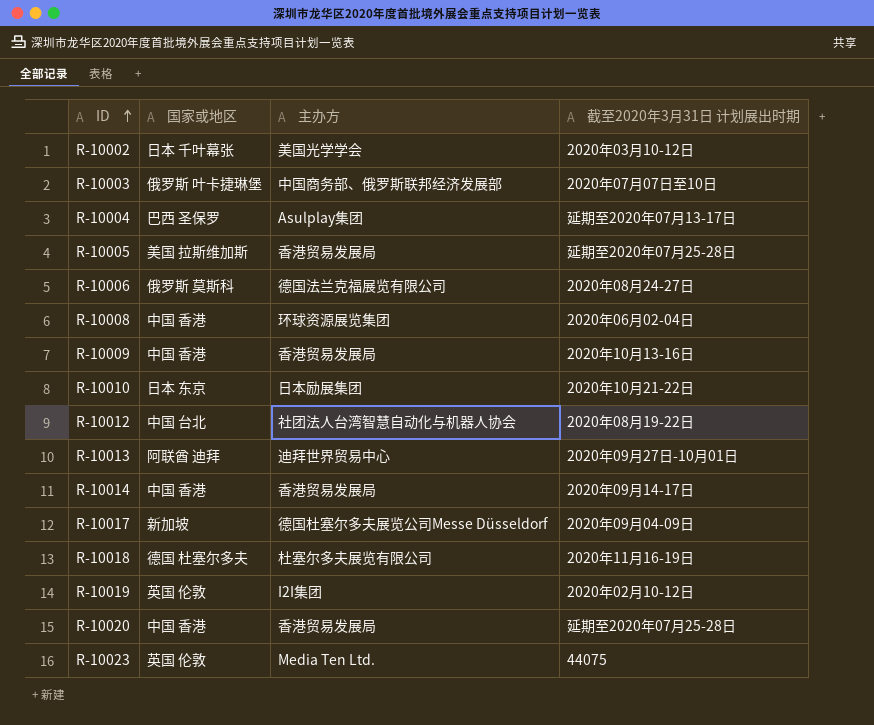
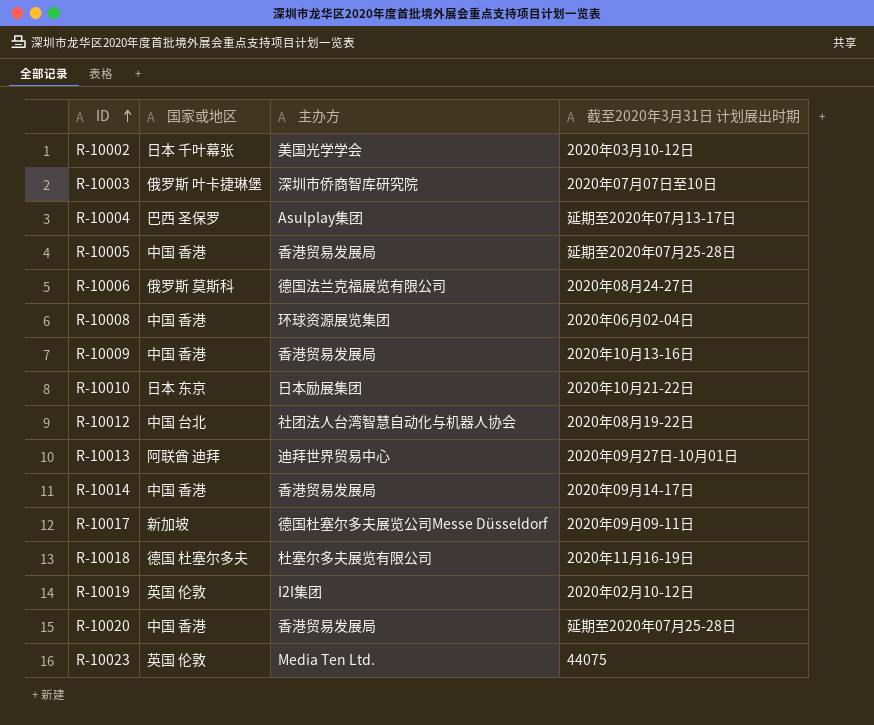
R-10003 | 主办方: 中国商务部、俄罗斯联邦经济发展部 -> 深圳市侨商智库研究院
R-10005 | 国家或地区: 美国 拉斯维加斯 -> 中国 香港
R-10017 | 截至2020年3月31日 计划展出时期: 2020年09月04-09日 -> 2020年09月09-11日

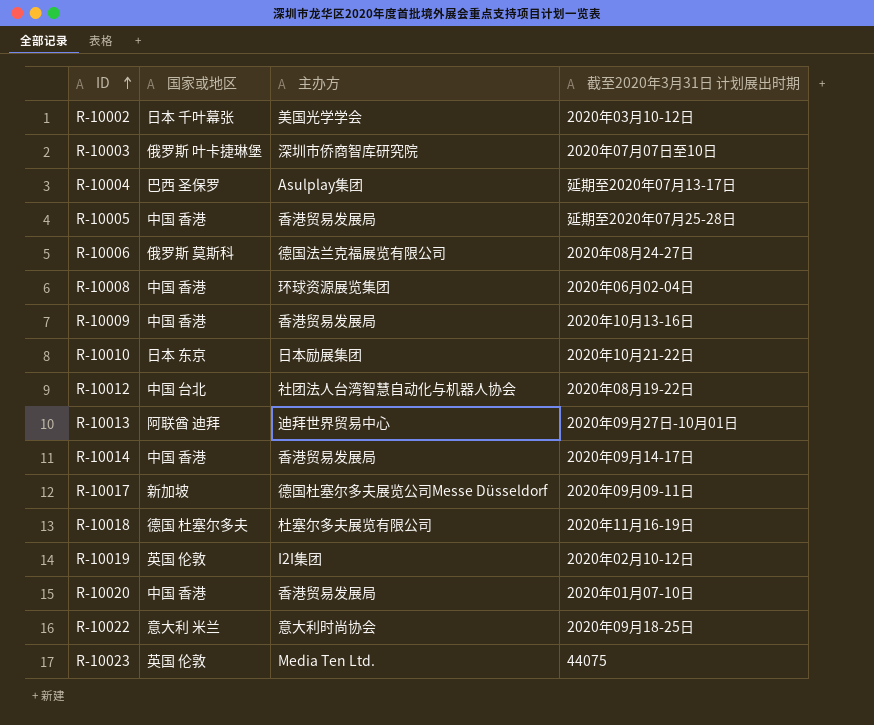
R-10020 | 截至2020年3月31日 计划展出时期: 延期至2020年07月25-28日 -> 2020年01月07-10日
row R-10022: none -> 意大利 米兰 | 意大利时尚协会 | 2020年09月18-25日

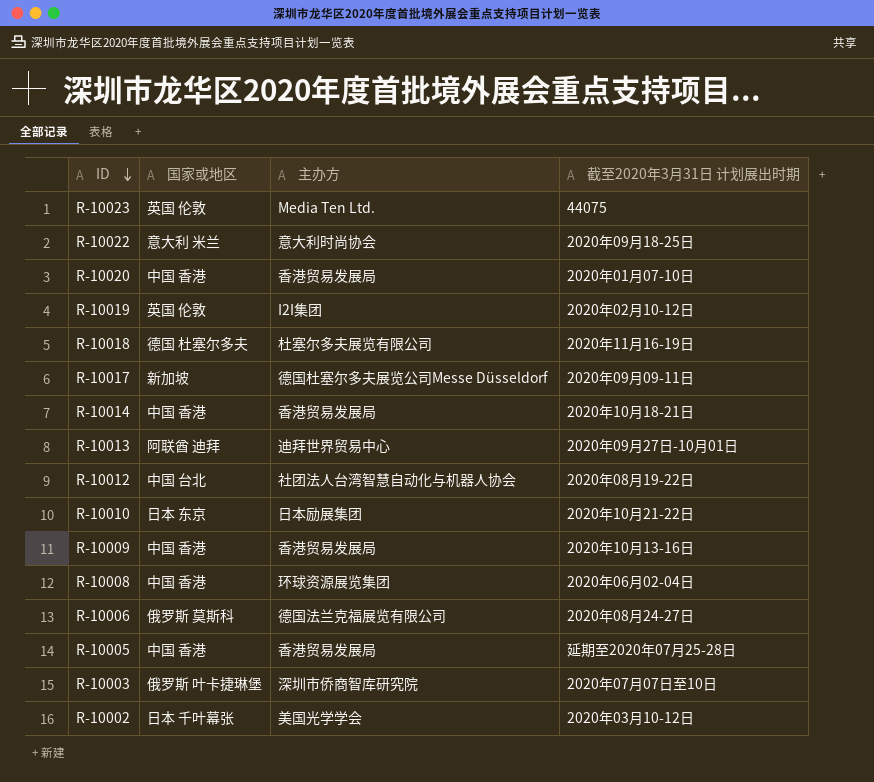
row order: ID ascending -> ID descending
row R-10004: 巴西 圣保罗 | Asulplay集团 | 延期至2020年07月13-17日 -> none
R-10014 | 截至2020年3月31日 计划展出时期: 2020年09月14-17日 -> 2020年10月18-21日

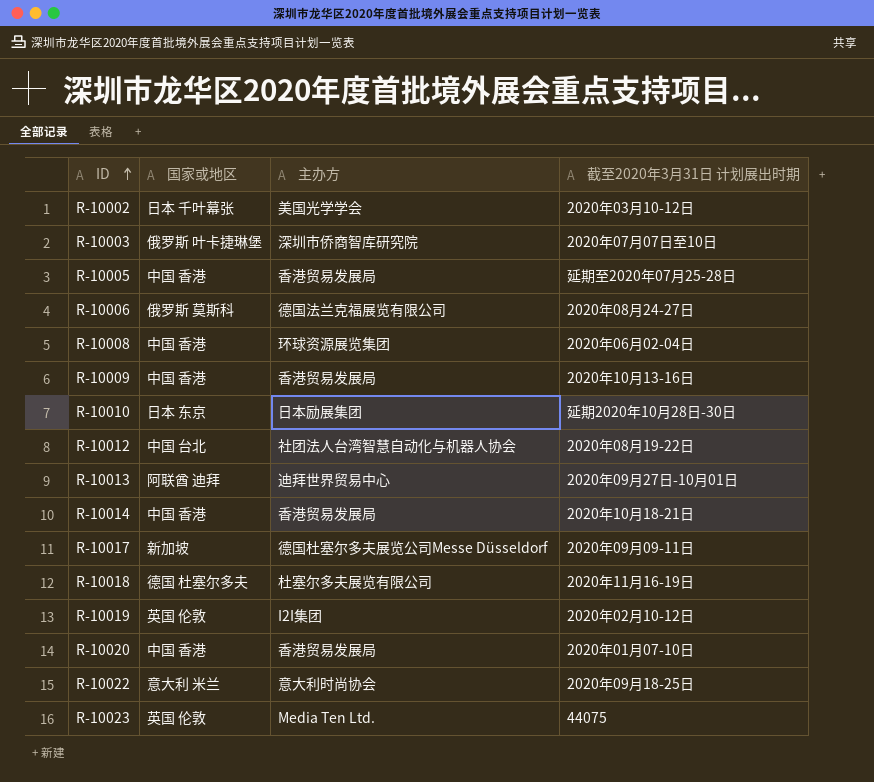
row order: ID descending -> ID ascending
R-10010 | 截至2020年3月31日 计划展出时期: 2020年10月21-22日 -> 延期2020年10月28日-30日

